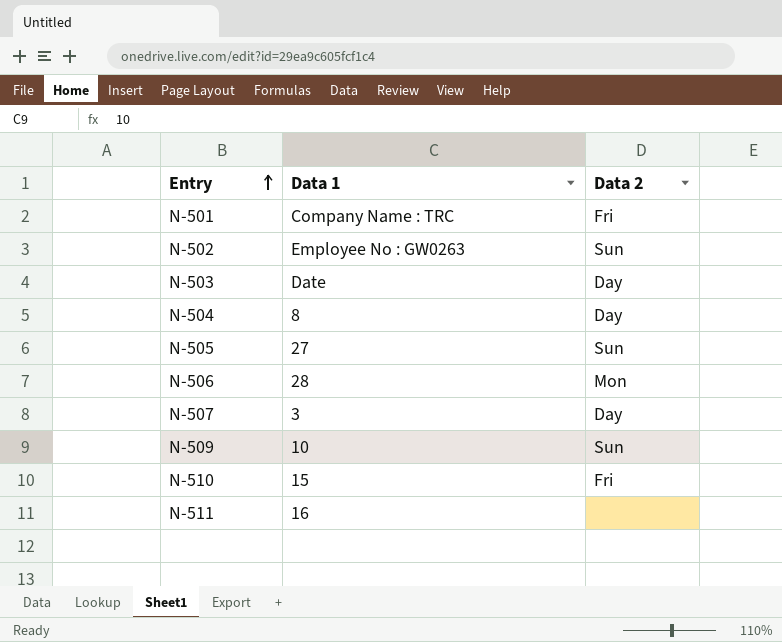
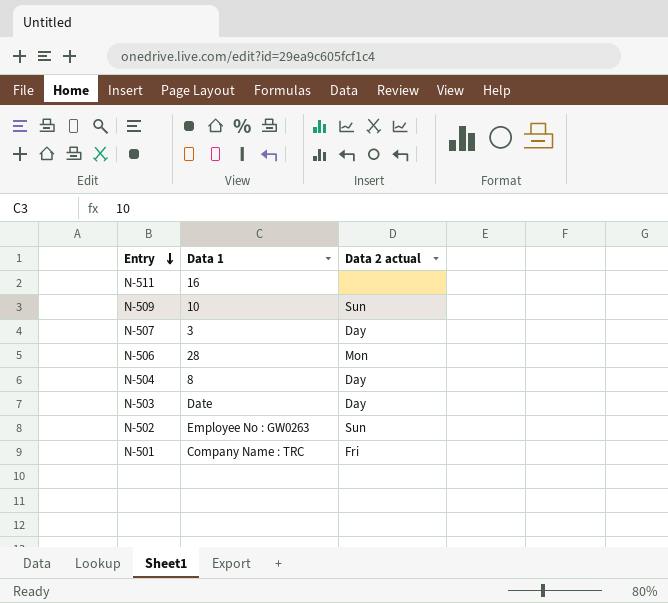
row order: Entry ascending -> Entry descending
column name: Data 2 -> Data 2 actual
row N-505: 27 | Sun -> none
row N-510: 15 | Fri -> none

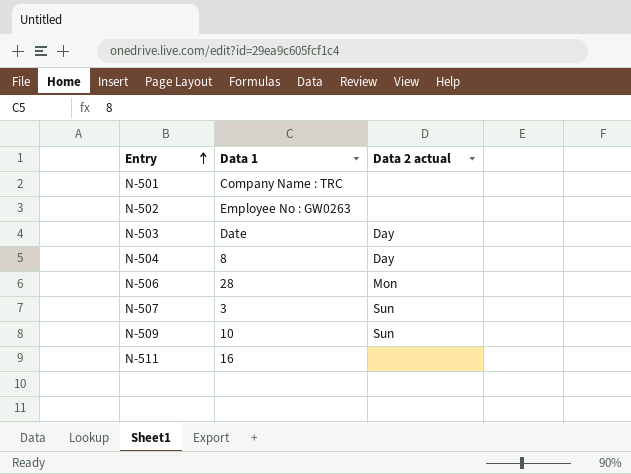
row order: Entry descending -> Entry ascending
N-501 | Data 2 actual: Fri -> none
N-502 | Data 2 actual: Sun -> none
N-507 | Data 2 actual: Day -> Sun

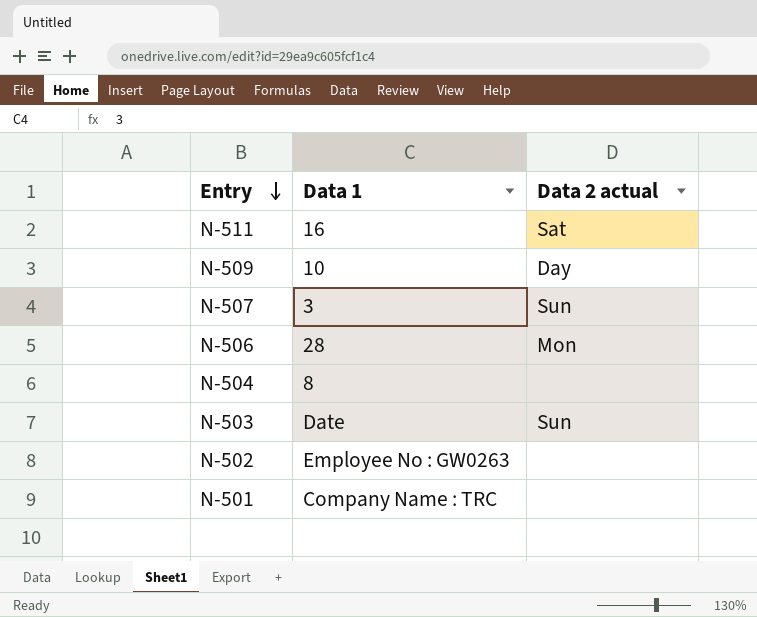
row order: Entry ascending -> Entry descending
N-511 | Data 2 actual: none -> Sat
N-509 | Data 2 actual: Sun -> Day
N-504 | Data 2 actual: Day -> none
N-503 | Data 2 actual: Day -> Sun

